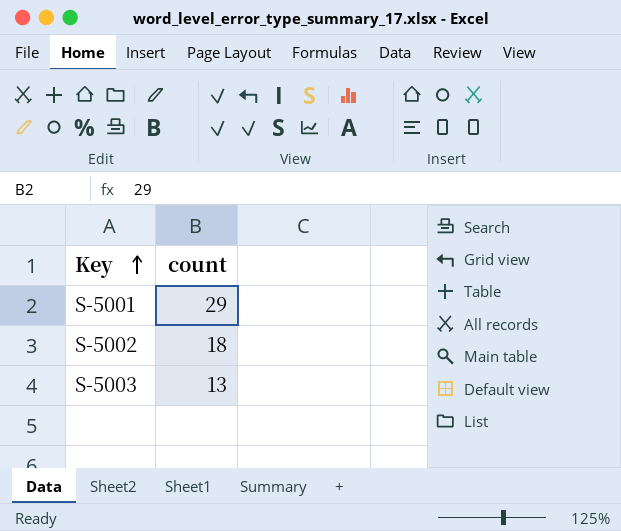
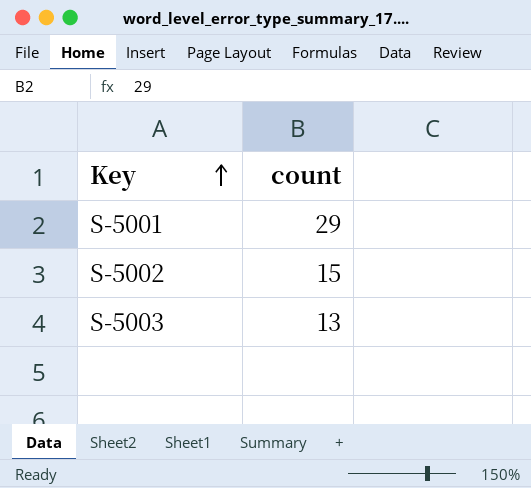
S-5002 | count: 18 -> 15

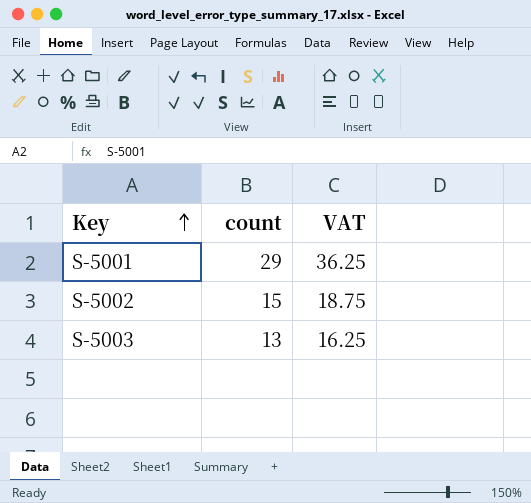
column VAT | formula: none -> [count] * 1.25

